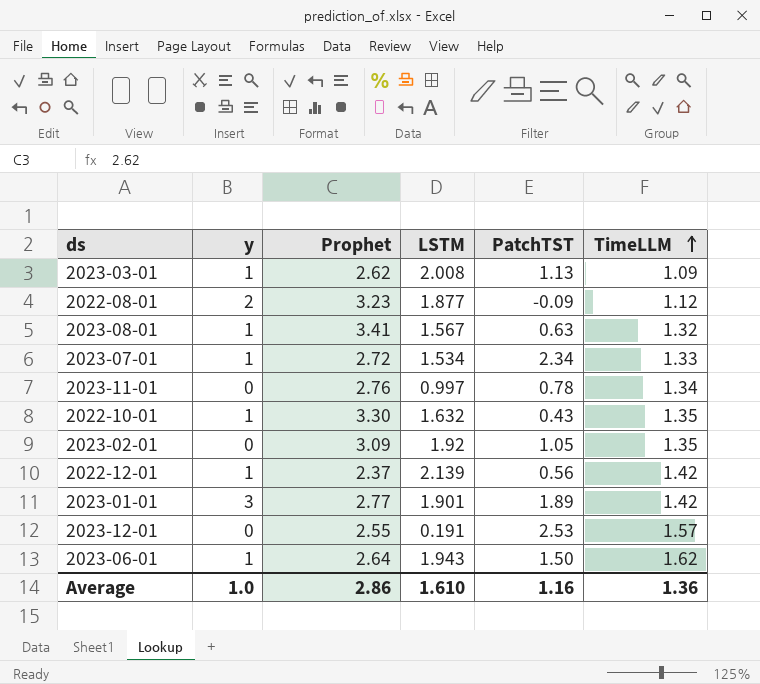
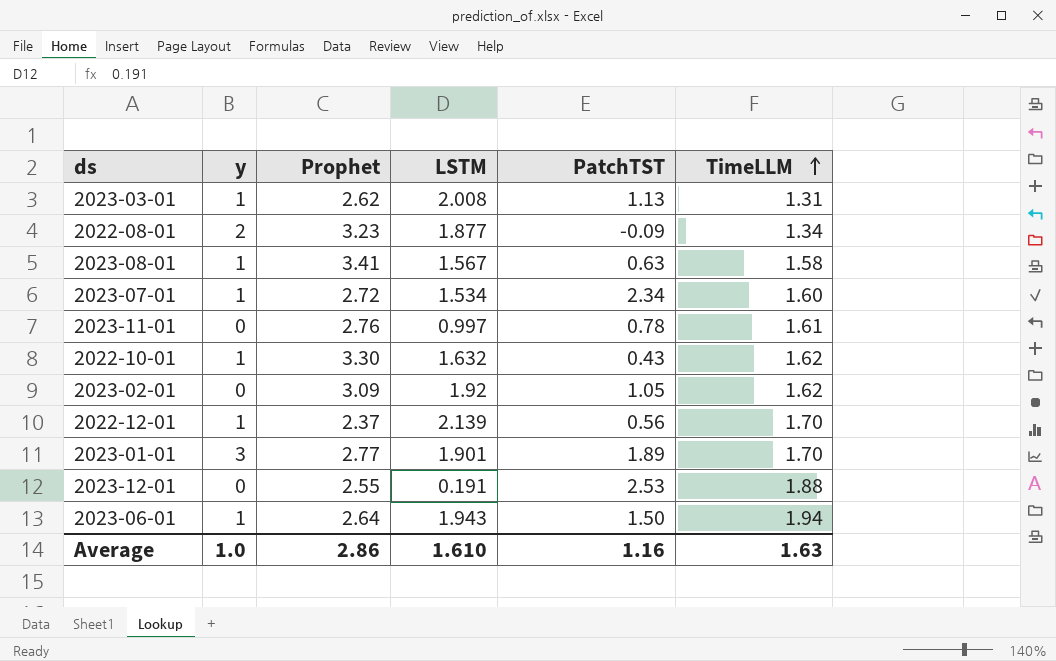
2023-03-01 | TimeLLM: 1.09 -> 1.31
2022-08-01 | TimeLLM: 1.12 -> 1.34
2023-08-01 | TimeLLM: 1.32 -> 1.58
2023-07-01 | TimeLLM: 1.33 -> 1.60
2023-11-01 | TimeLLM: 1.34 -> 1.61
2022-10-01 | TimeLLM: 1.35 -> 1.62
2023-02-01 | TimeLLM: 1.35 -> 1.62
2022-12-01 | TimeLLM: 1.42 -> 1.70
2023-01-01 | TimeLLM: 1.42 -> 1.70
2023-12-01 | TimeLLM: 1.57 -> 1.88
2023-06-01 | TimeLLM: 1.62 -> 1.94
Average | TimeLLM: 1.36 -> 1.63

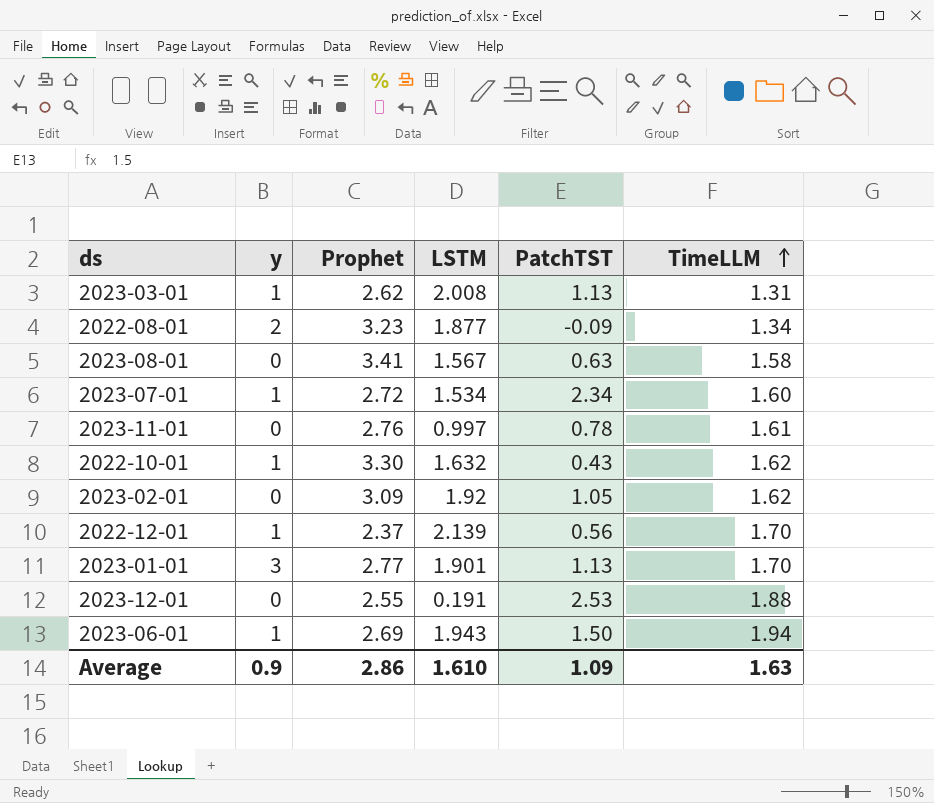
2023-08-01 | y: 1 -> 0
2023-01-01 | PatchTST: 1.89 -> 1.13
2023-06-01 | Prophet: 2.64 -> 2.69
Average | y: 1.0 -> 0.9
Average | PatchTST: 1.16 -> 1.09

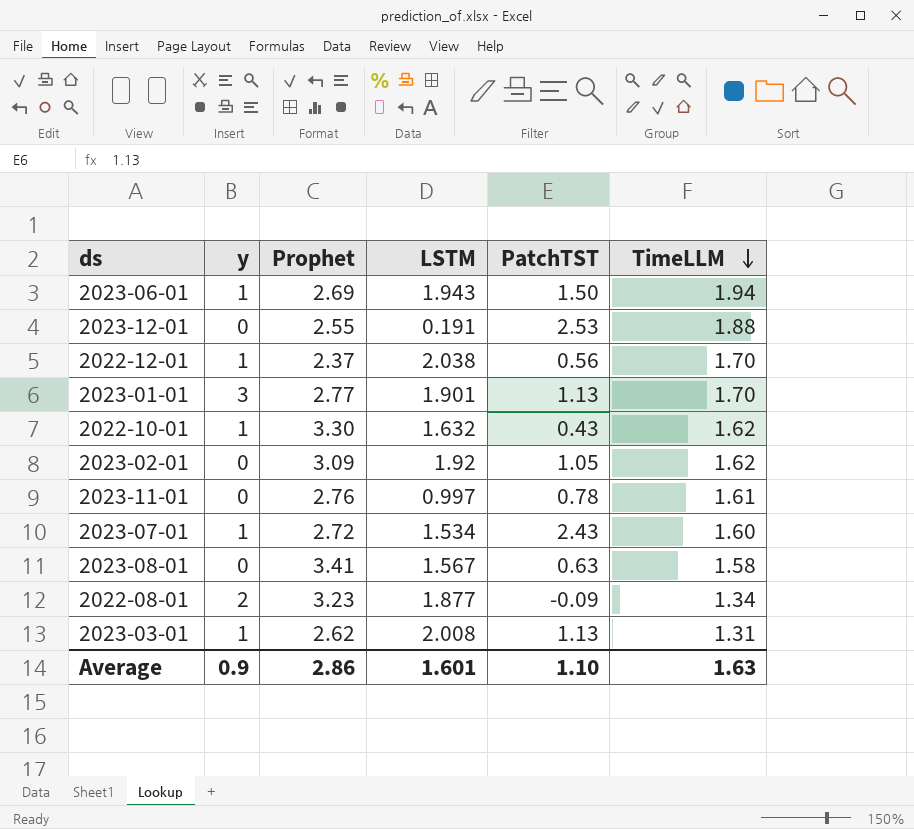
row order: TimeLLM ascending -> TimeLLM descending
2022-12-01 | LSTM: 2.139 -> 2.038
2023-07-01 | PatchTST: 2.34 -> 2.43
Average | LSTM: 1.610 -> 1.601
Average | PatchTST: 1.09 -> 1.10

